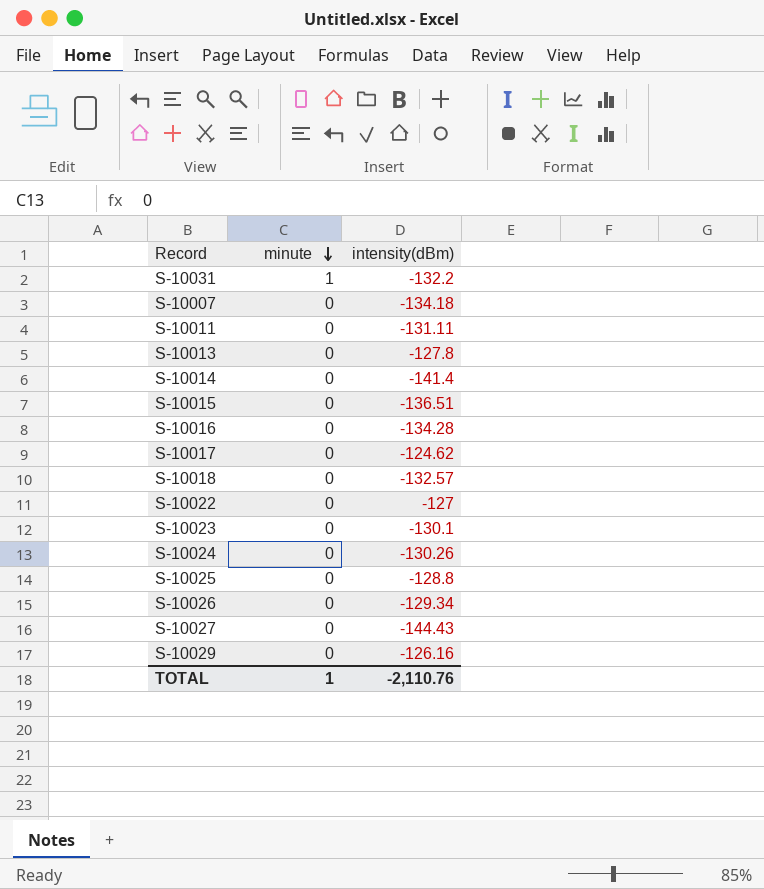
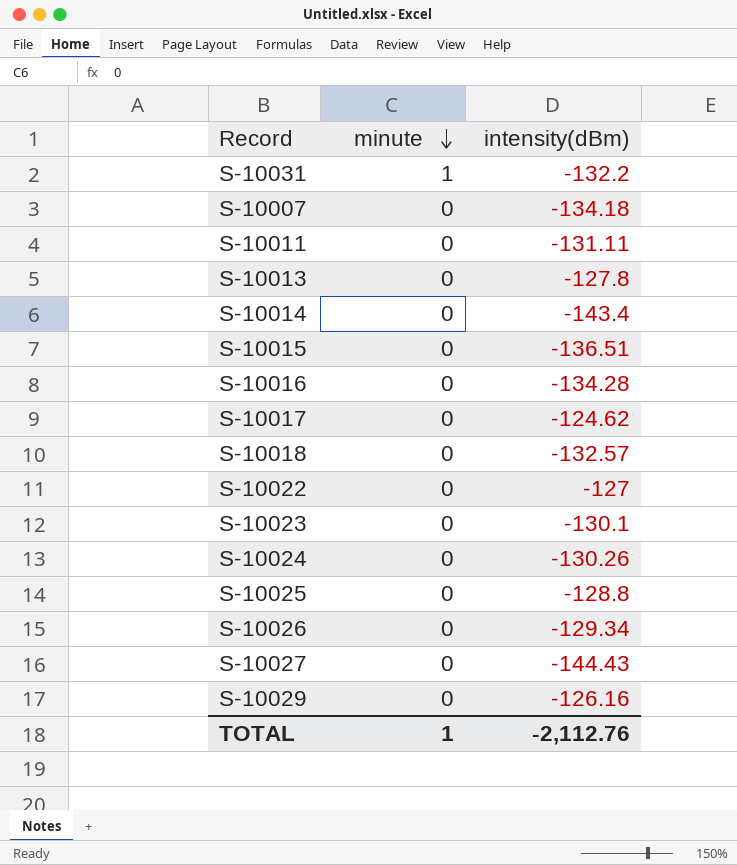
S-10014 | intensity(dBm): -141.4 -> -143.4
TOTAL | intensity(dBm): -2,110.76 -> -2,112.76

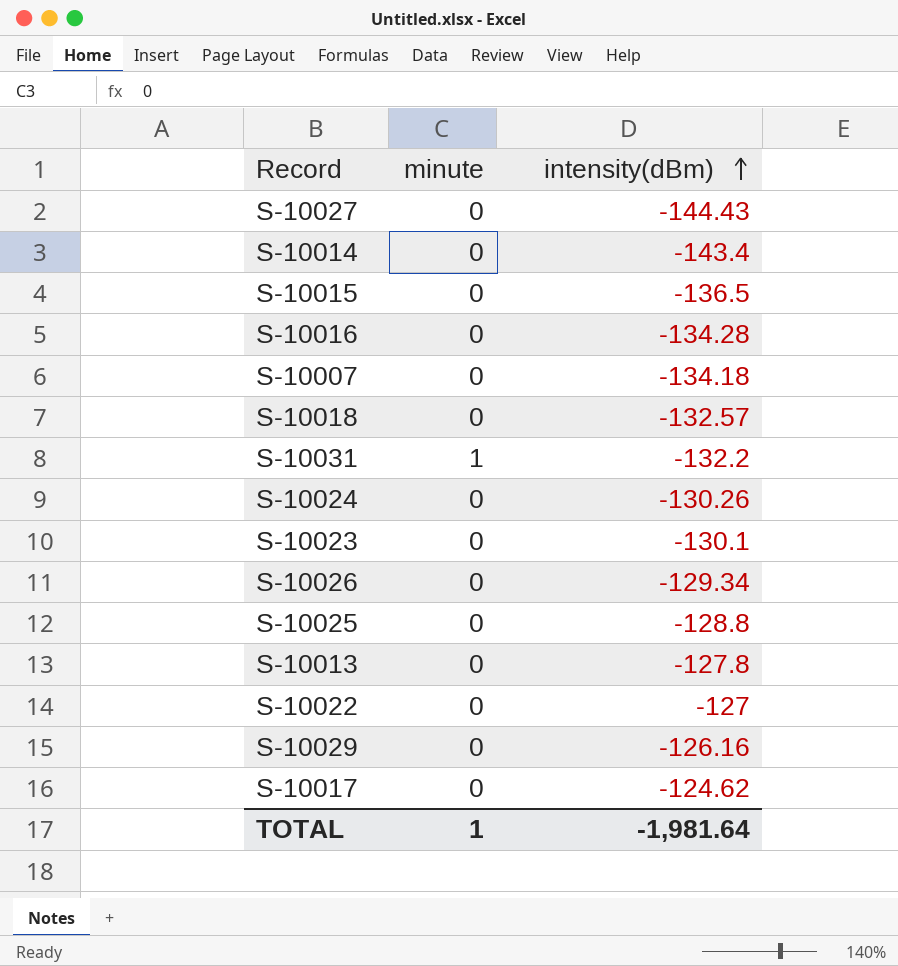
row order: minute descending -> intensity(dBm) ascending
row S-10011: 0 | -131.11 -> none
S-10015 | intensity(dBm): -136.51 -> -136.5
TOTAL | intensity(dBm): -2,112.76 -> -1,981.64

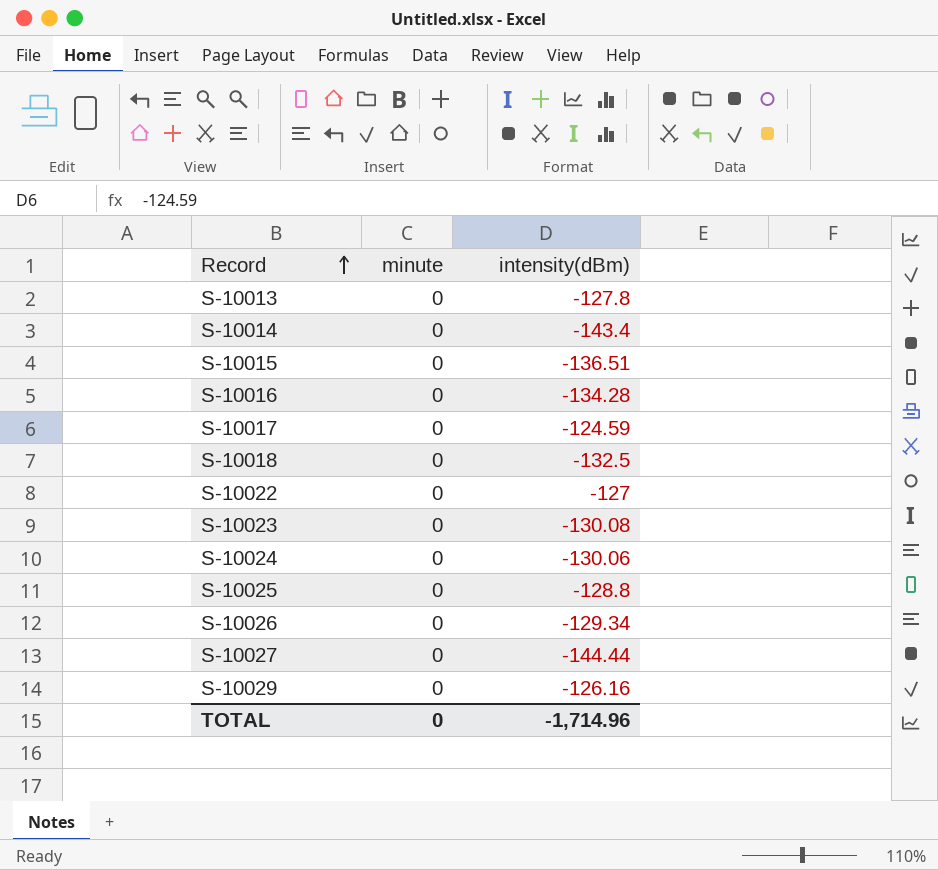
row order: intensity(dBm) ascending -> Record ascending
row S-10007: 0 | -134.18 -> none
row S-10031: 1 | -132.2 -> none
S-10015 | intensity(dBm): -136.5 -> -136.51
S-10017 | intensity(dBm): -124.62 -> -124.59
S-10018 | intensity(dBm): -132.57 -> -132.5
S-10023 | intensity(dBm): -130.1 -> -130.08
S-10024 | intensity(dBm): -130.26 -> -130.06
S-10027 | intensity(dBm): -144.43 -> -144.44
TOTAL | minute: 1 -> 0
TOTAL | intensity(dBm): -1,981.64 -> -1,714.96

